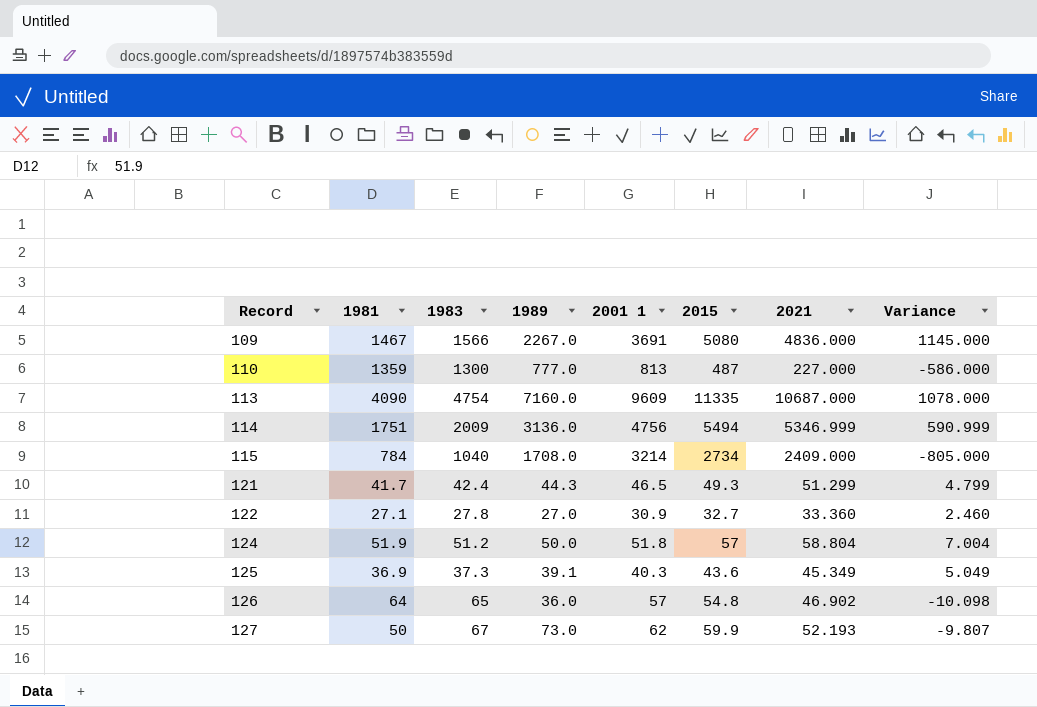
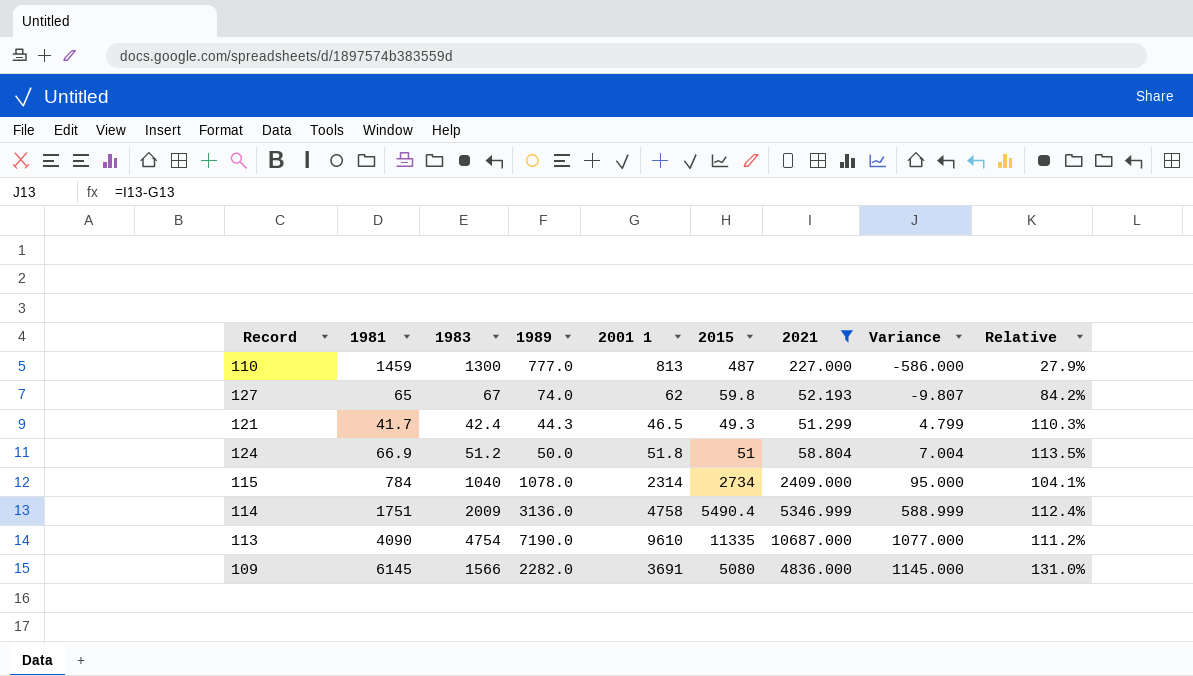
filter: none -> 2021 >= 51.299
row order: Record ascending -> Variance ascending
column Relative | formula: none -> [2021] / [2001 1]
110 | 1981: 1359 -> 1459
127 | 1981: 50 -> 65
127 | 1989: 73.0 -> 74.0
127 | 2015: 59.9 -> 59.8
124 | 1981: 51.9 -> 66.9
124 | 2015: 57 -> 51
115 | 1989: 1708.0 -> 1078.0
115 | 2001 1: 3214 -> 2314
115 | Variance: -805.000 -> 95.000
114 | 2001 1: 4756 -> 4758
114 | 2015: 5494 -> 5490.4
114 | Variance: 590.999 -> 588.999
113 | 1989: 7160.0 -> 7190.0
113 | 2001 1: 9609 -> 9610
113 | Variance: 1078.000 -> 1077.000
109 | 1981: 1467 -> 6145
109 | 1989: 2267.0 -> 2282.0

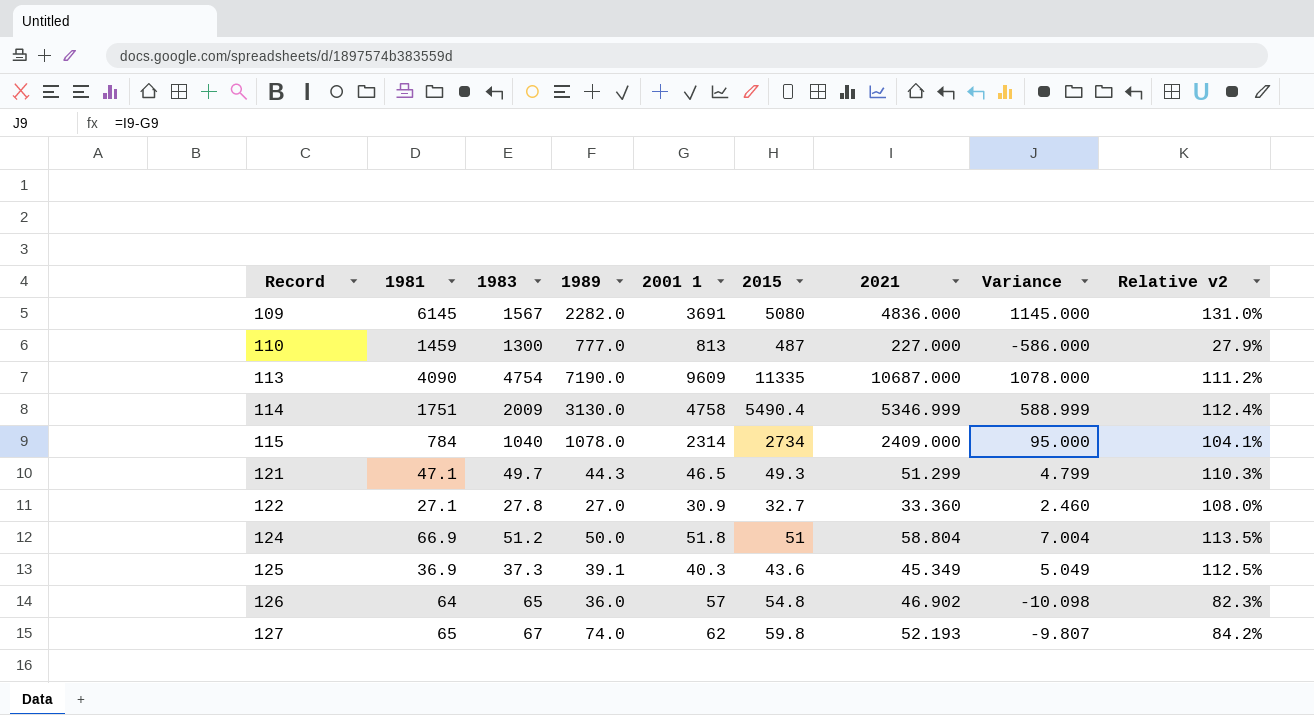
filter: 2021 >= 51.299 -> none
row order: Variance ascending -> Record ascending
column name: Relative -> Relative v2
109 | 1983: 1566 -> 1567
113 | 2001 1: 9610 -> 9609
113 | Variance: 1077.000 -> 1078.000
114 | 1989: 3136.0 -> 3130.0
121 | 1981: 41.7 -> 47.1
121 | 1983: 42.4 -> 49.7

